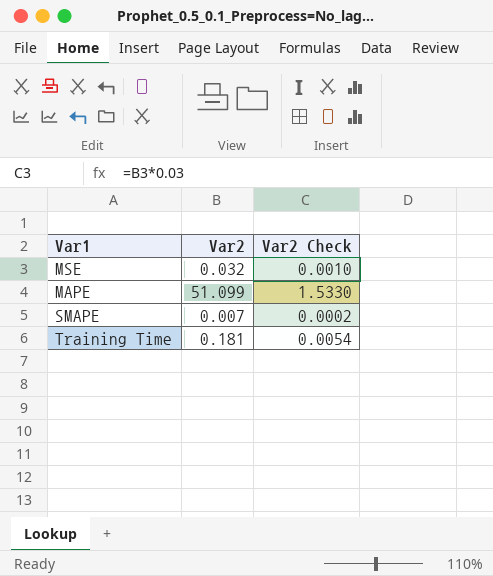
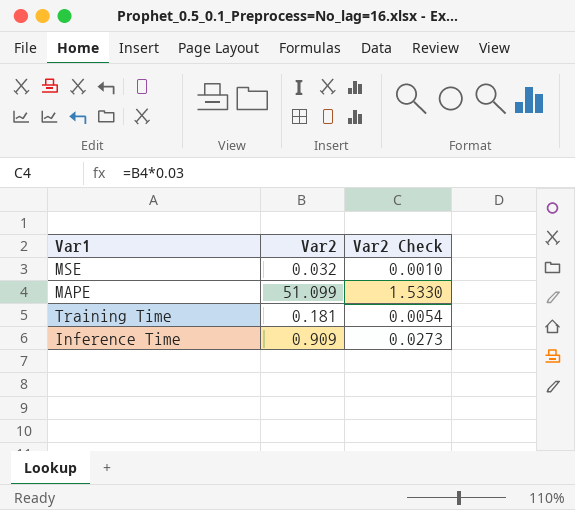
row SMAPE: 0.007 | 0.0002 -> none
row Inference Time: none -> 0.909 | 0.0273

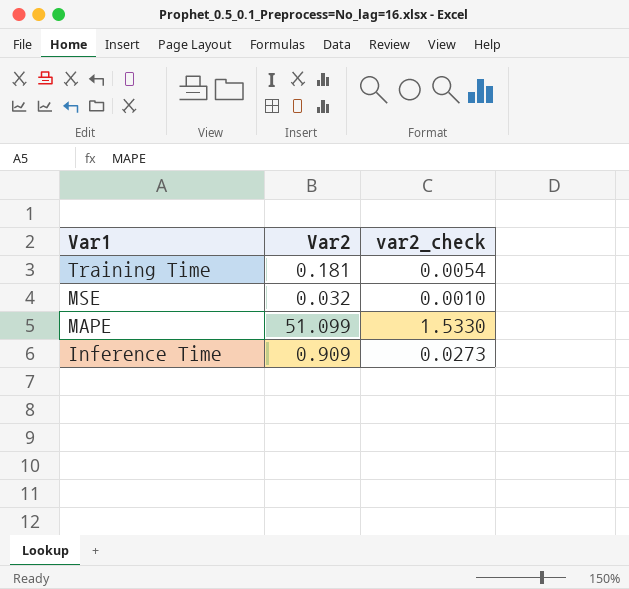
row order: none -> Var1 descending
column name: Var2 Check -> var2_check

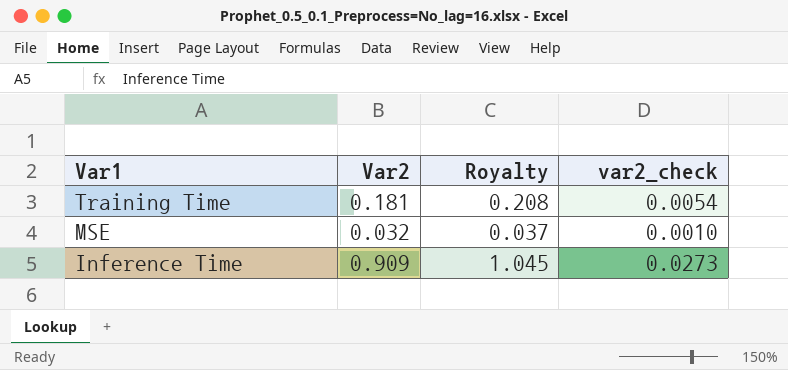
column Royalty | formula: none -> [Var2] * 1.15
row MAPE: 51.099 | 1.5330 -> none

